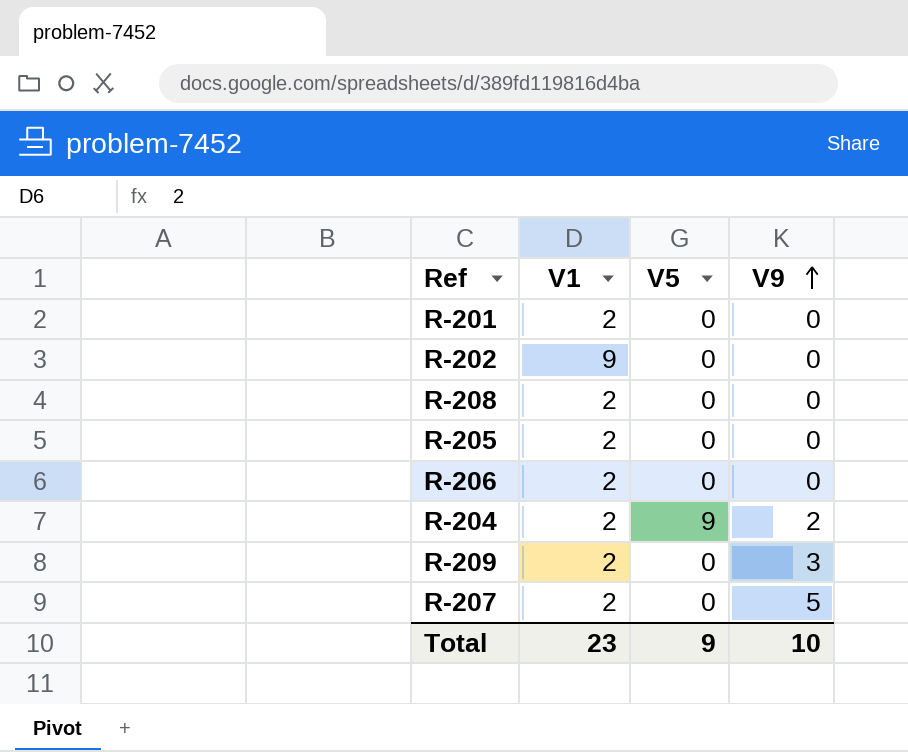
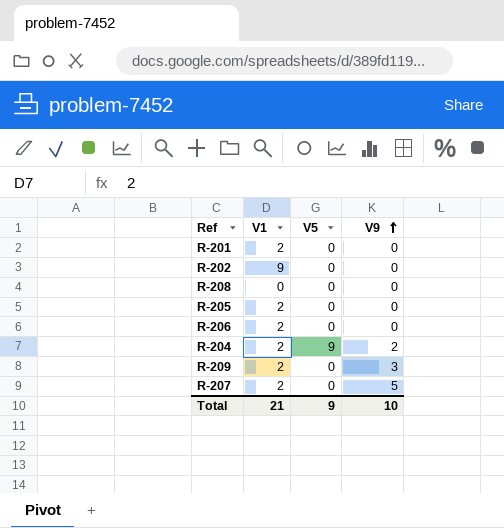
R-208 | V1: 2 -> 0
Total | V1: 23 -> 21

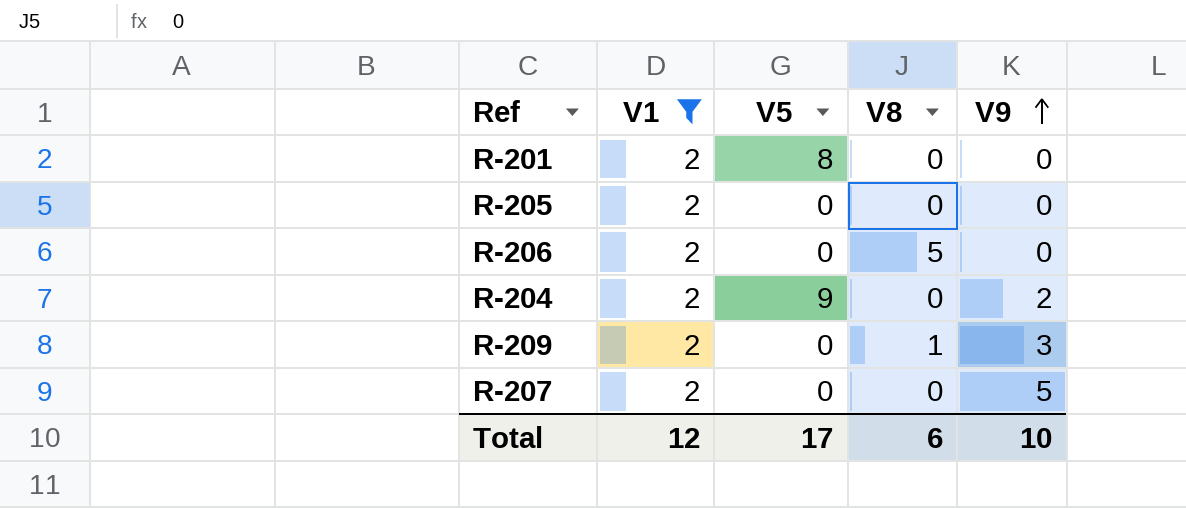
filter: none -> V1 = 2
column V8 | position: none -> 4
R-201 | V5: 0 -> 8
Total | V1: 21 -> 12
Total | V5: 9 -> 17

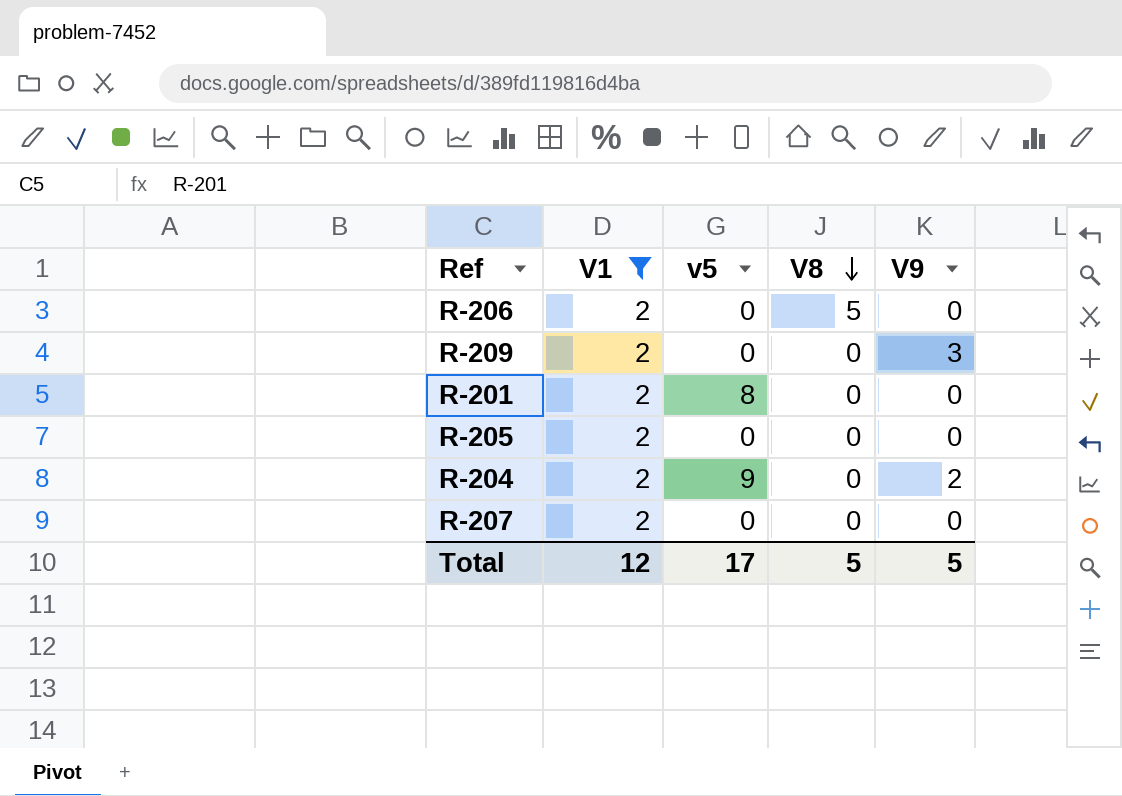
row order: V9 ascending -> V8 descending
column name: V5 -> v5
R-209 | V8: 1 -> 0
R-207 | V9: 5 -> 0
Total | V8: 6 -> 5
Total | V9: 10 -> 5

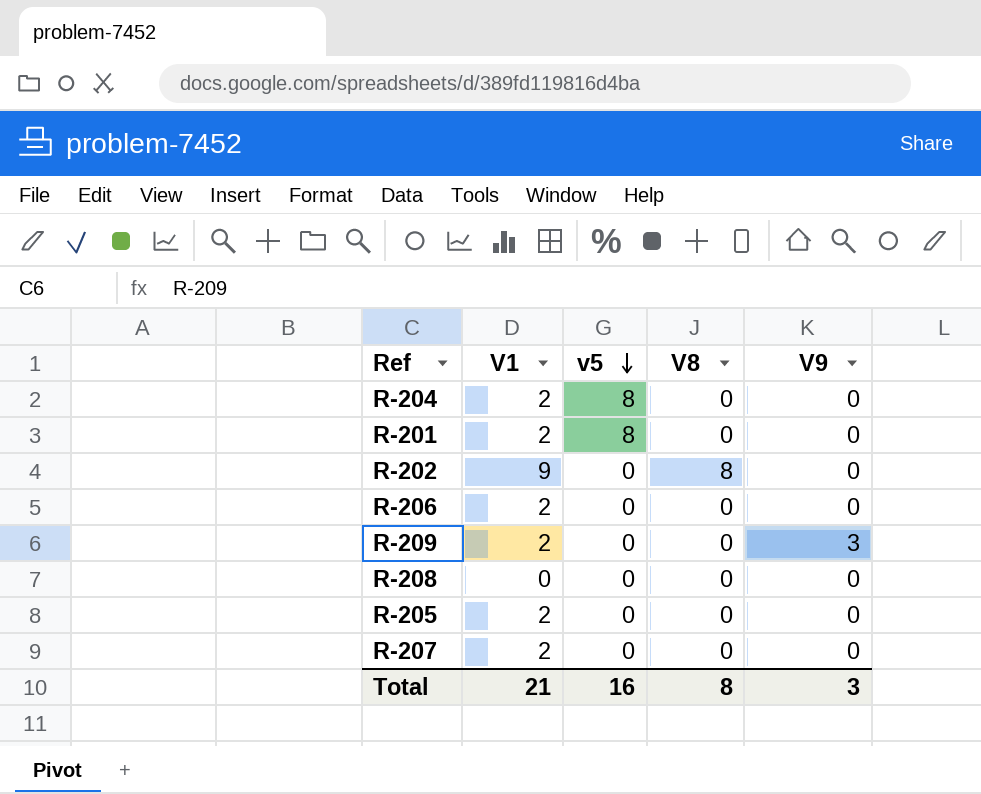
filter: V1 = 2 -> none
row order: V8 descending -> v5 descending
R-204 | v5: 9 -> 8
R-204 | V9: 2 -> 0
R-206 | V8: 5 -> 0
Total | V1: 12 -> 21
Total | v5: 17 -> 16
Total | V8: 5 -> 8
Total | V9: 5 -> 3

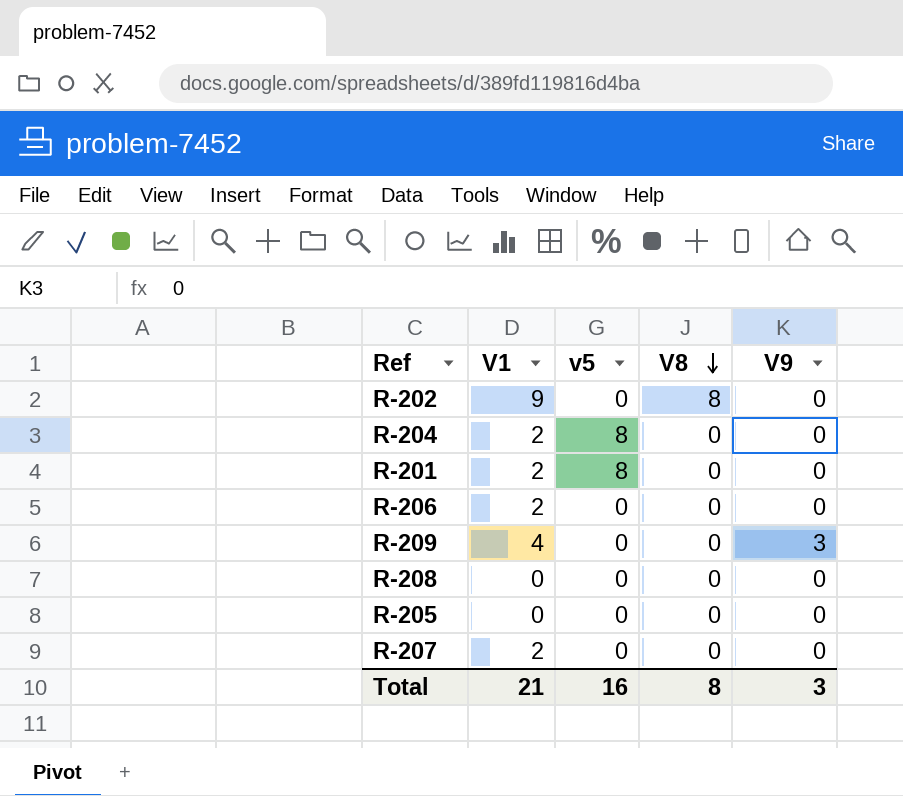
row order: v5 descending -> V8 descending
R-209 | V1: 2 -> 4
R-205 | V1: 2 -> 0

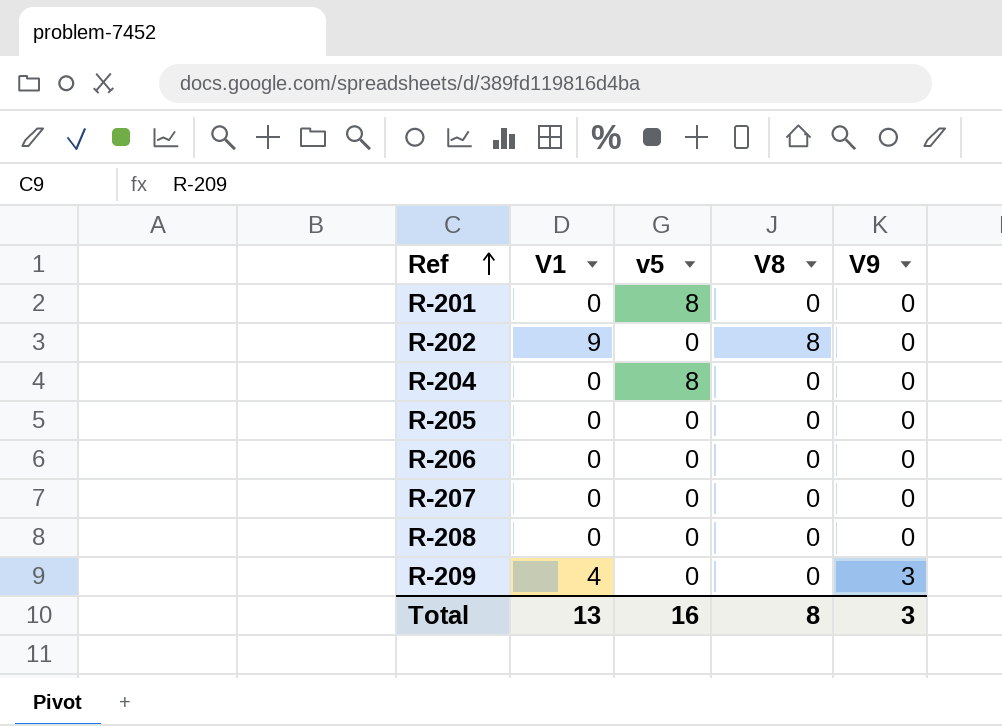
row order: V8 descending -> Ref ascending
R-201 | V1: 2 -> 0
R-204 | V1: 2 -> 0
R-206 | V1: 2 -> 0
R-207 | V1: 2 -> 0
Total | V1: 21 -> 13

